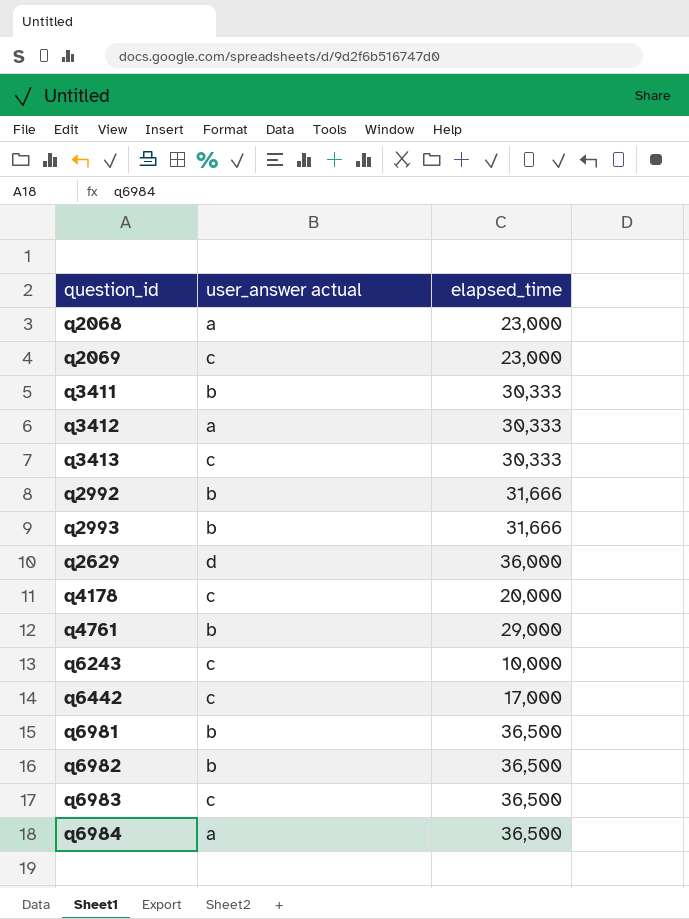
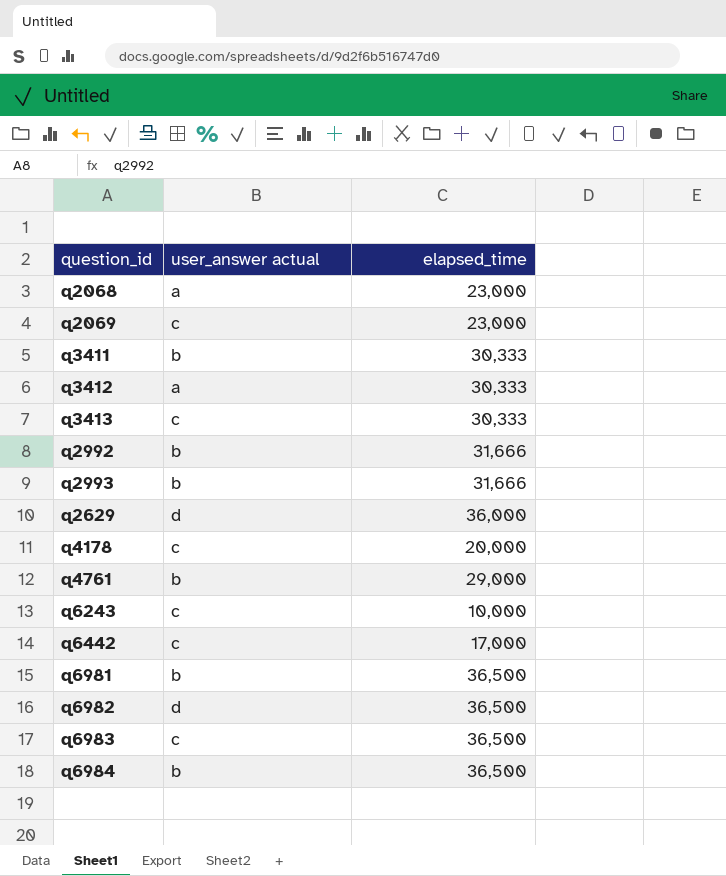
q6982 | user_answer actual: b -> d
q6984 | user_answer actual: a -> b

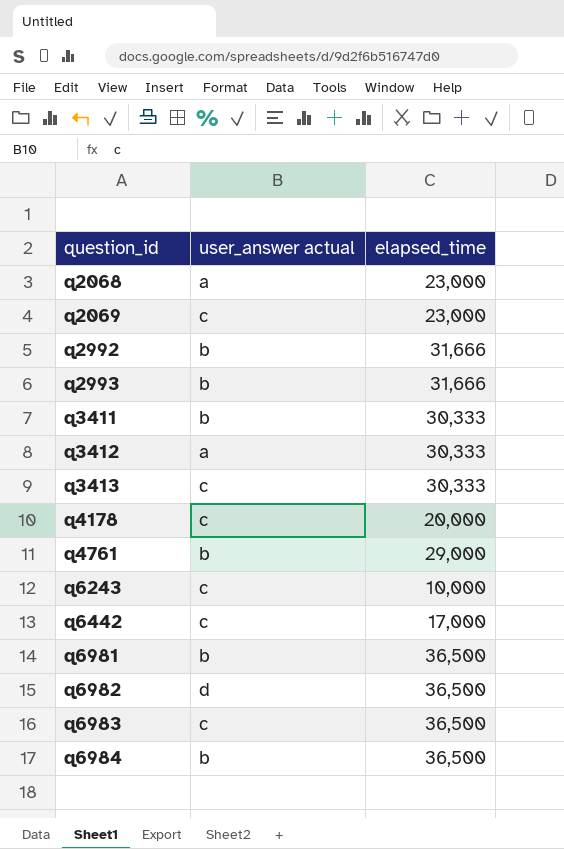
row order: none -> question_id ascending
row q2629: d | 36,000 -> none

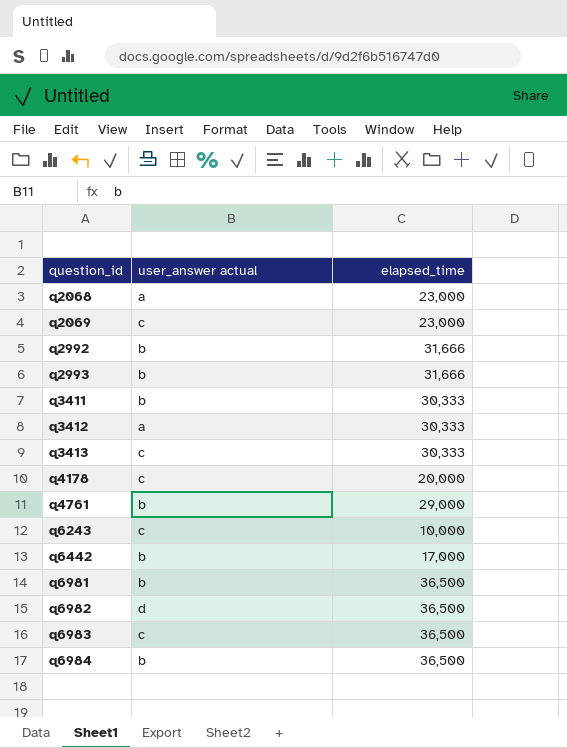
q6442 | user_answer actual: c -> b

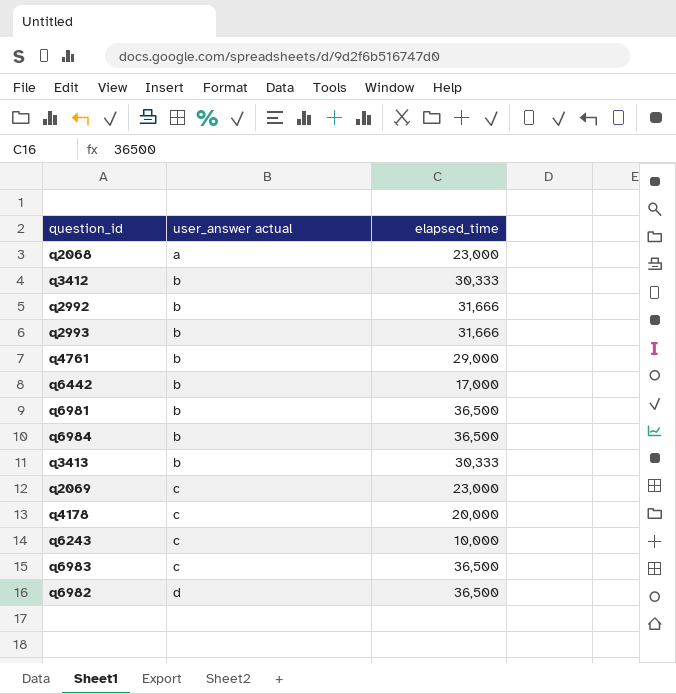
row order: question_id ascending -> user_answer actual ascending
row q3411: b | 30,333 -> none
q3412 | user_answer actual: a -> b
q3413 | user_answer actual: c -> b

